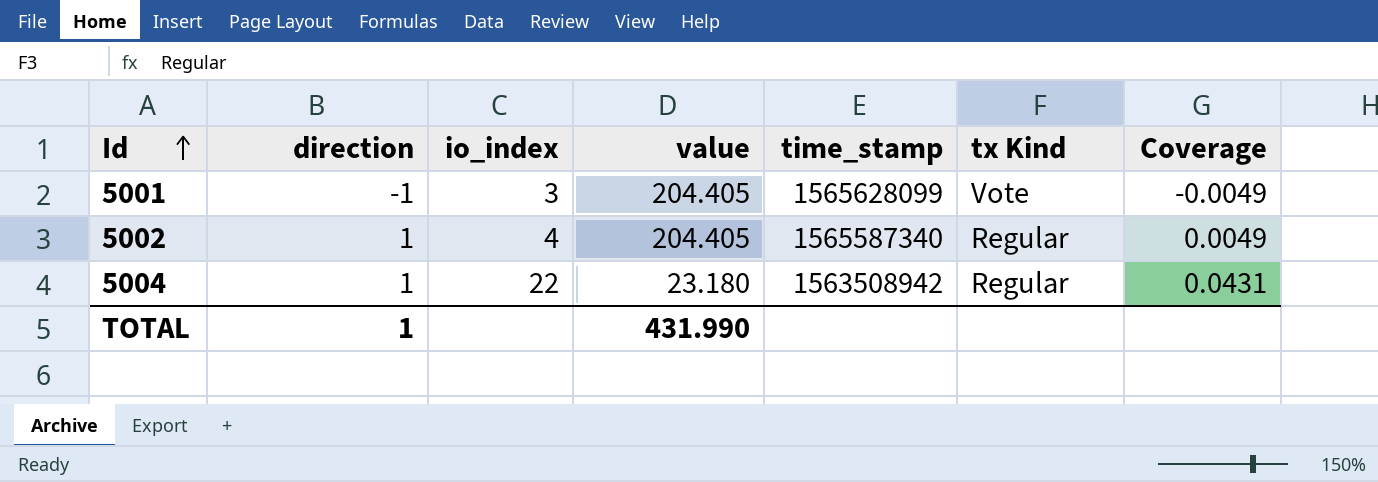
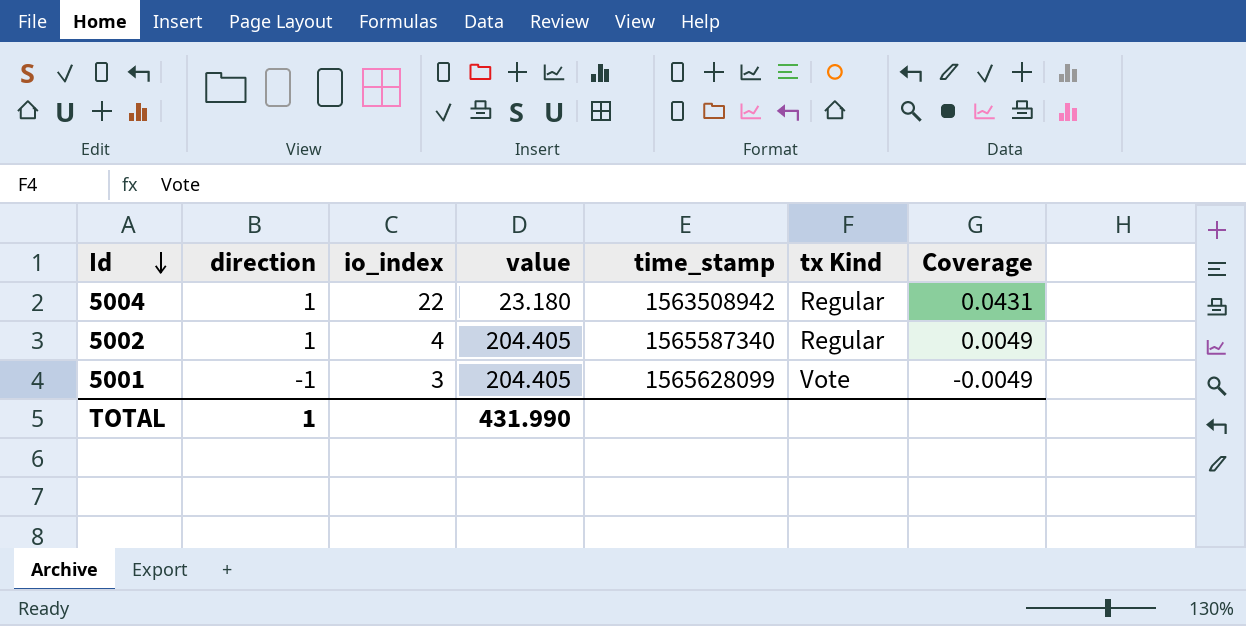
row order: Id ascending -> Id descending

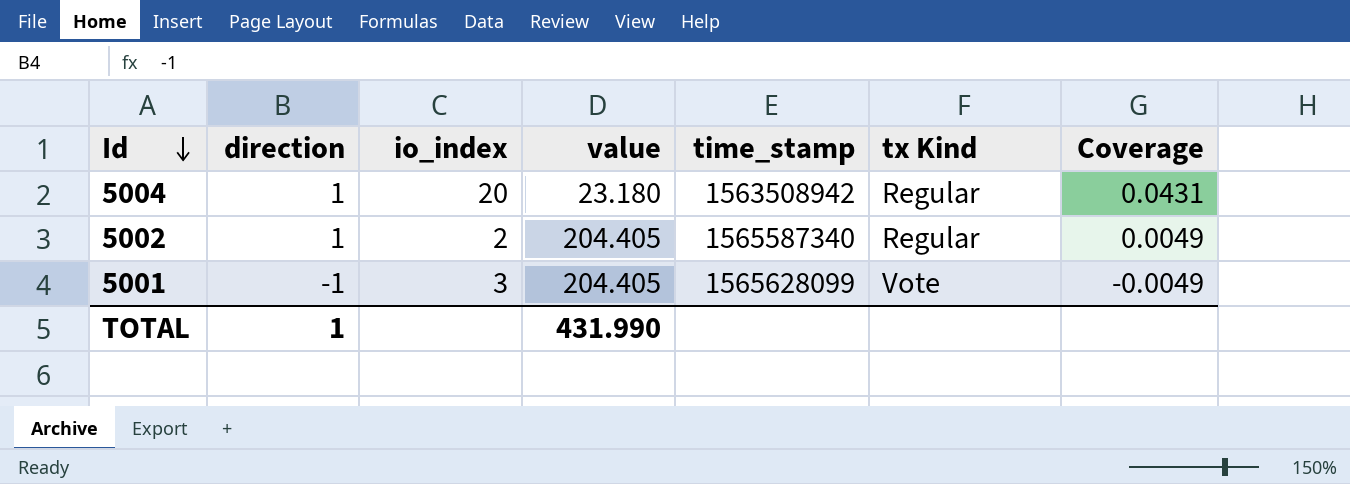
5004 | io_index: 22 -> 20
5002 | io_index: 4 -> 2

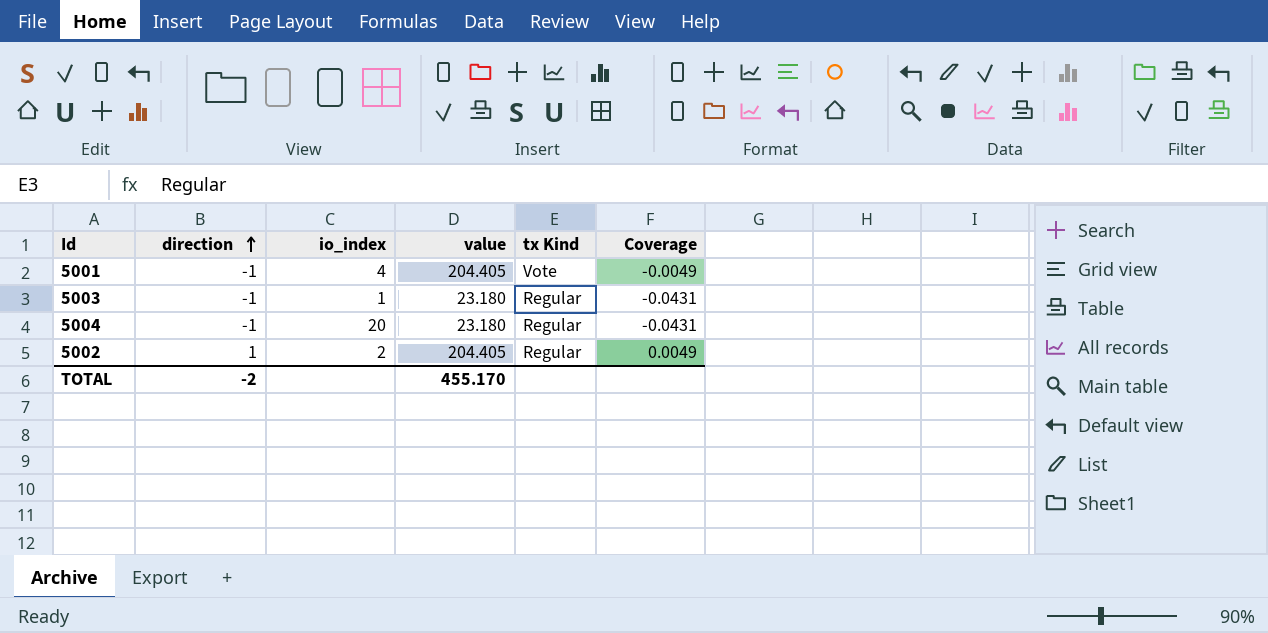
row order: Id descending -> direction ascending
column time_stamp | position: 5 -> none
5001 | io_index: 3 -> 4
row 5003: none -> -1 | 1 | 23.180 | Regular | -0.0431
5004 | direction: 1 -> -1
5004 | Coverage: 0.0431 -> -0.0431
TOTAL | direction: 1 -> -2
TOTAL | value: 431.990 -> 455.170

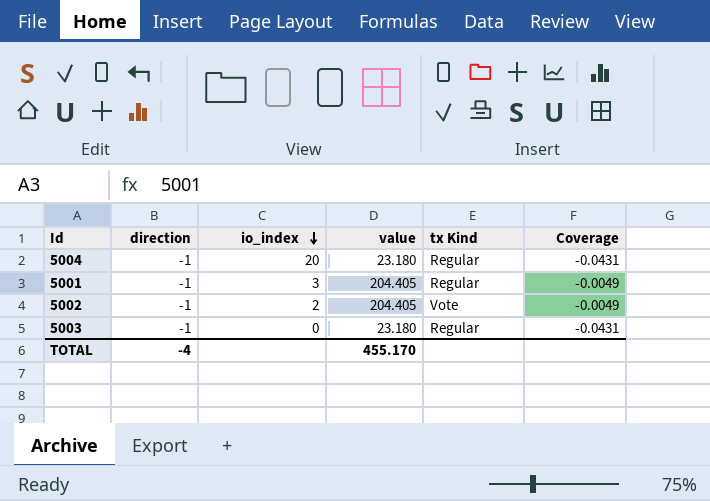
row order: direction ascending -> io_index descending
5001 | io_index: 4 -> 3
5001 | tx Kind: Vote -> Regular
5002 | direction: 1 -> -1
5002 | tx Kind: Regular -> Vote
5002 | Coverage: 0.0049 -> -0.0049
5003 | io_index: 1 -> 0
TOTAL | direction: -2 -> -4

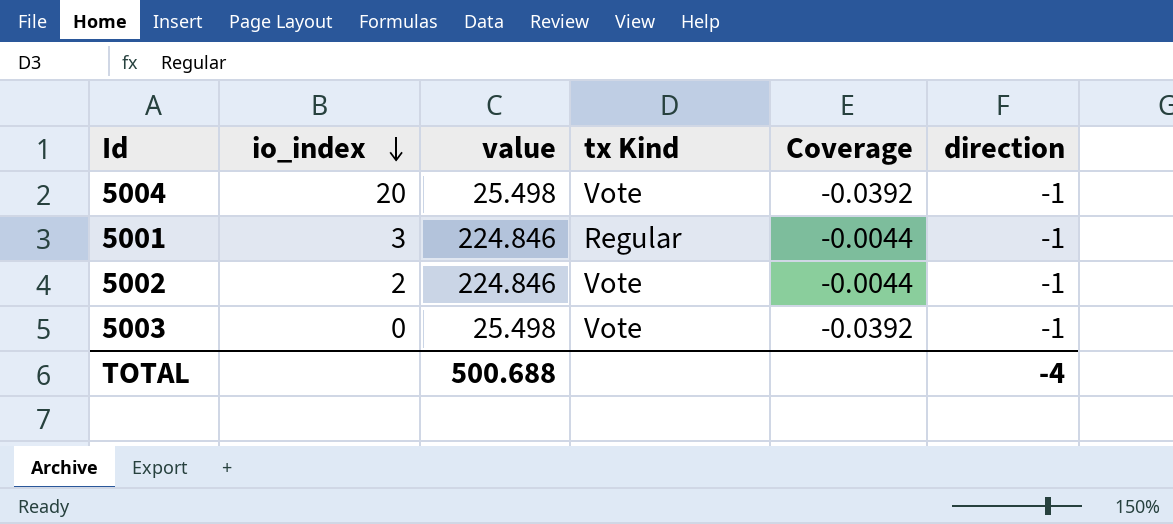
column direction | position: 2 -> 6
5004 | value: 23.180 -> 25.498
5004 | tx Kind: Regular -> Vote
5004 | Coverage: -0.0431 -> -0.0392
5001 | value: 204.405 -> 224.846
5001 | Coverage: -0.0049 -> -0.0044
5002 | value: 204.405 -> 224.846
5002 | Coverage: -0.0049 -> -0.0044
5003 | value: 23.180 -> 25.498
5003 | tx Kind: Regular -> Vote
5003 | Coverage: -0.0431 -> -0.0392
TOTAL | value: 455.170 -> 500.688

